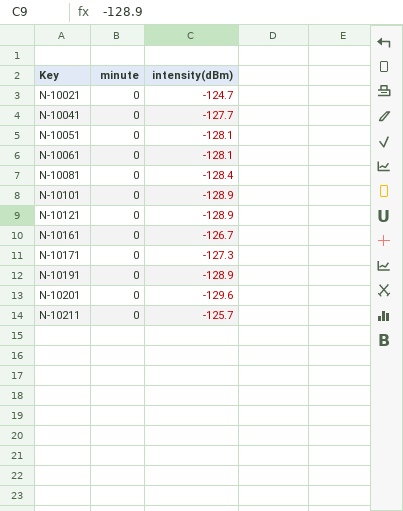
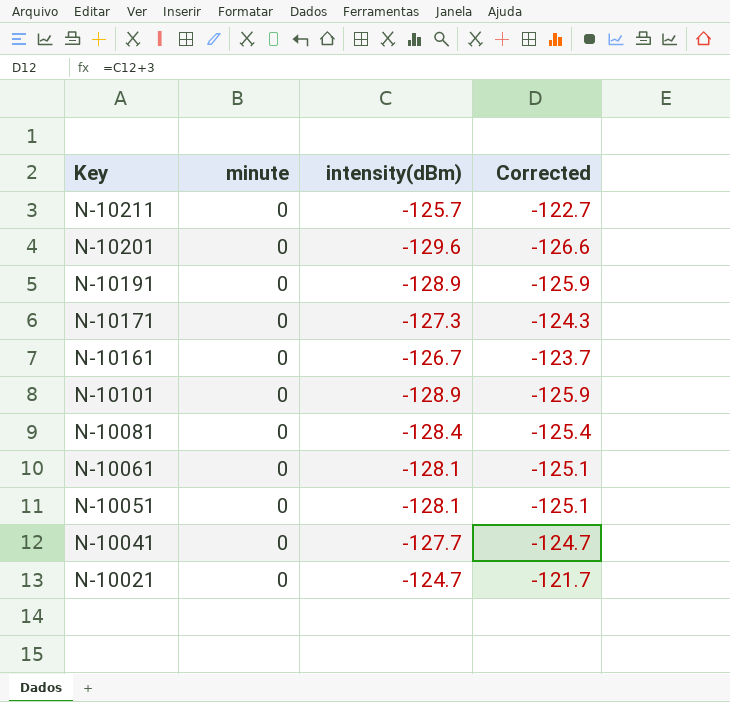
row order: Key ascending -> Key descending
column Corrected | formula: none -> [intensity(dBm)] + 3
row N-10121: 0 | -128.9 -> none

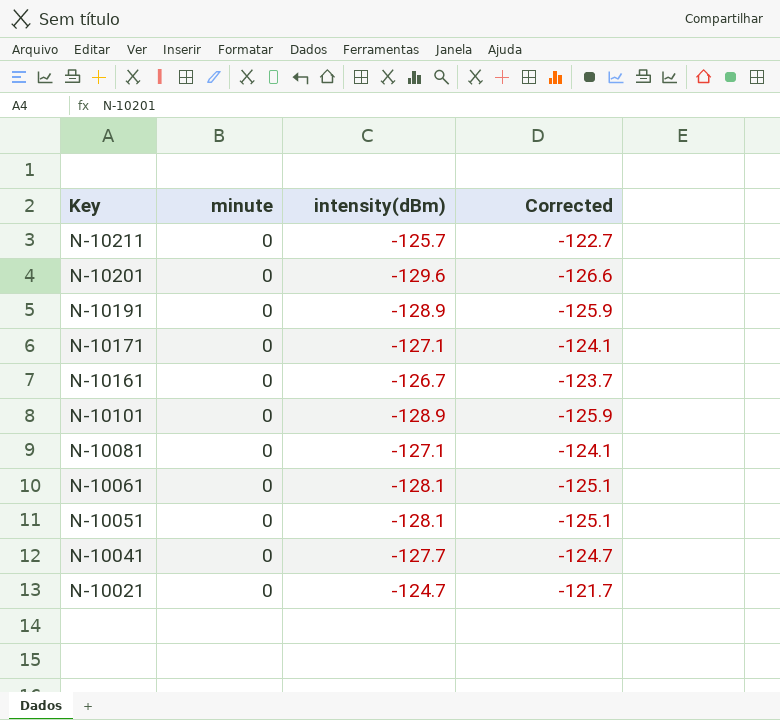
N-10171 | intensity(dBm): -127.3 -> -127.1
N-10171 | Corrected: -124.3 -> -124.1
N-10081 | intensity(dBm): -128.4 -> -127.1
N-10081 | Corrected: -125.4 -> -124.1

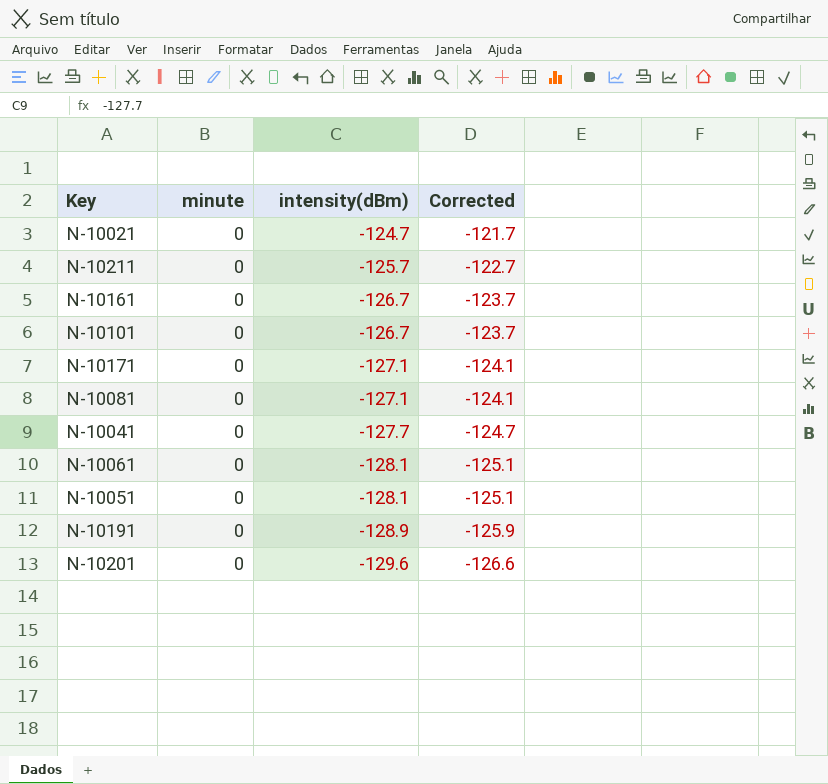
row order: Key descending -> intensity(dBm) descending
N-10101 | intensity(dBm): -128.9 -> -126.7
N-10101 | Corrected: -125.9 -> -123.7

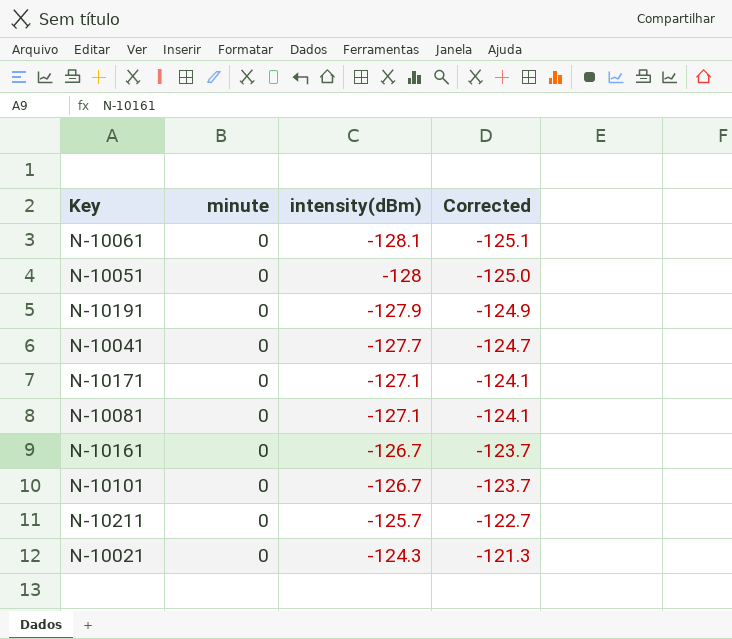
row order: intensity(dBm) descending -> intensity(dBm) ascending
row N-10201: 0 | -129.6 | -126.6 -> none
N-10051 | intensity(dBm): -128.1 -> -128
N-10051 | Corrected: -125.1 -> -125.0
N-10191 | intensity(dBm): -128.9 -> -127.9
N-10191 | Corrected: -125.9 -> -124.9
N-10021 | intensity(dBm): -124.7 -> -124.3
N-10021 | Corrected: -121.7 -> -121.3

